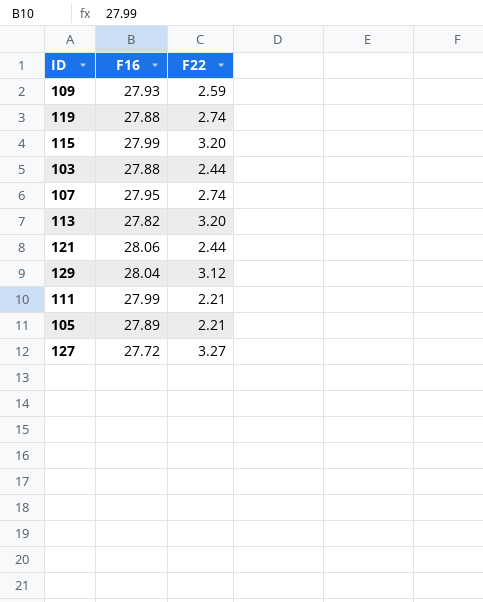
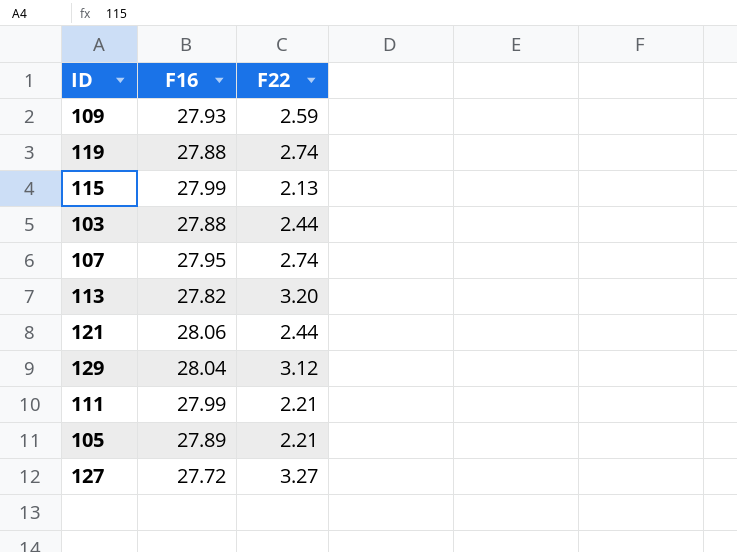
115 | F22: 3.20 -> 2.13

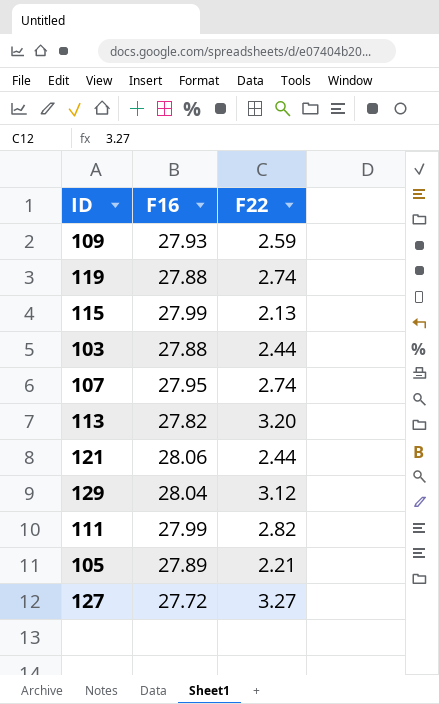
111 | F22: 2.21 -> 2.82

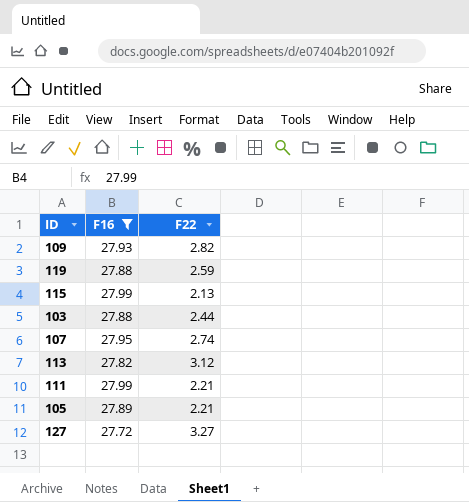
filter: none -> F16 <= 27.99
109 | F22: 2.59 -> 2.82
119 | F22: 2.74 -> 2.59
113 | F22: 3.20 -> 3.12
111 | F22: 2.82 -> 2.21

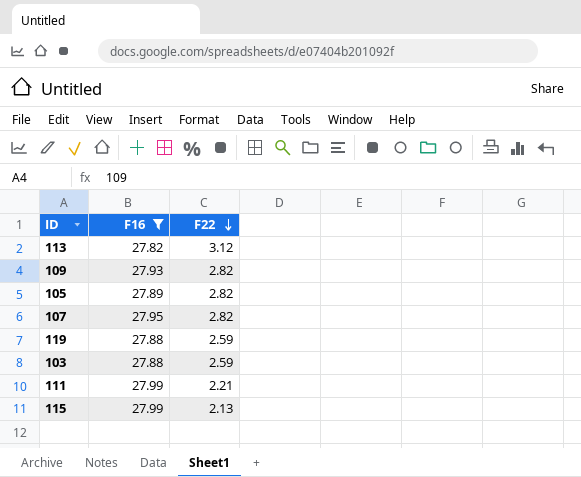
row order: none -> F22 descending
row 127: 27.72 | 3.27 -> none
105 | F22: 2.21 -> 2.82
107 | F22: 2.74 -> 2.82
103 | F22: 2.44 -> 2.59

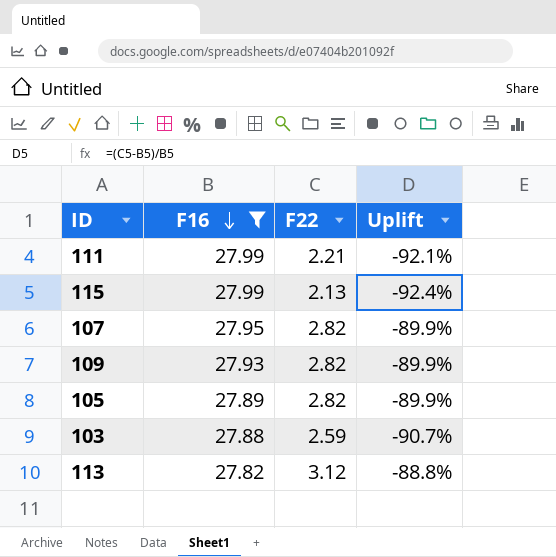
row order: F22 descending -> F16 descending
column Uplift | formula: none -> ([F22] - [F16]) / [F16]
row 119: 27.88 | 2.59 -> none

